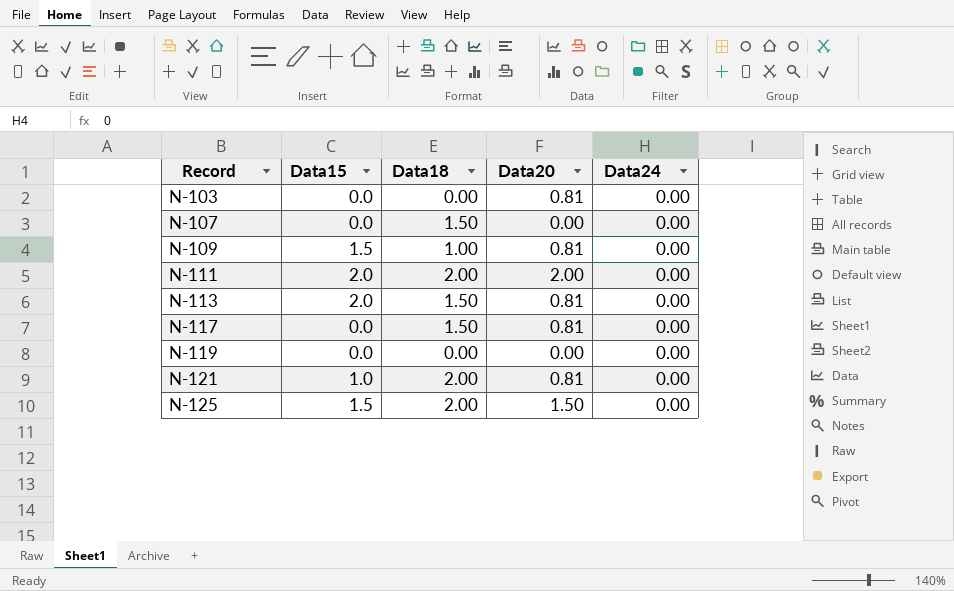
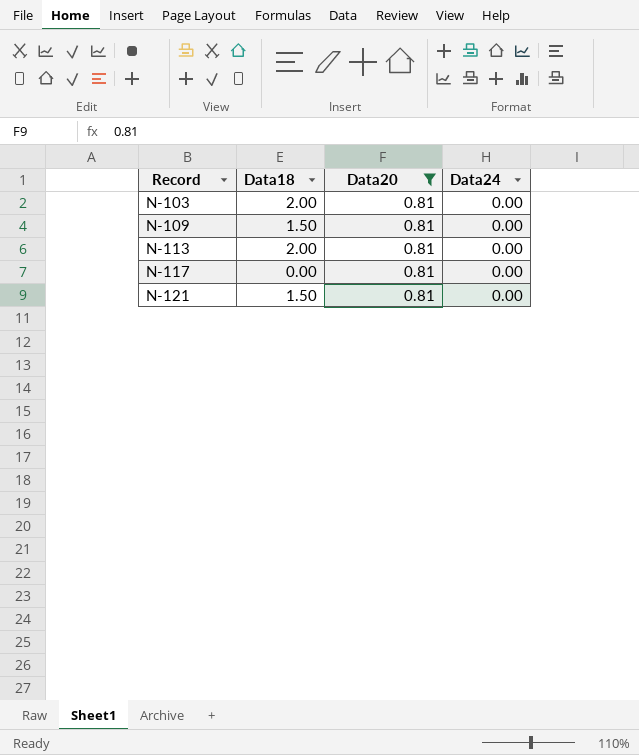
filter: none -> Data20 = 0.81
column Data15 | position: 2 -> none
N-103 | Data18: 0.00 -> 2.00
N-109 | Data18: 1.00 -> 1.50
N-113 | Data18: 1.50 -> 2.00
N-117 | Data18: 1.50 -> 0.00
N-121 | Data18: 2.00 -> 1.50

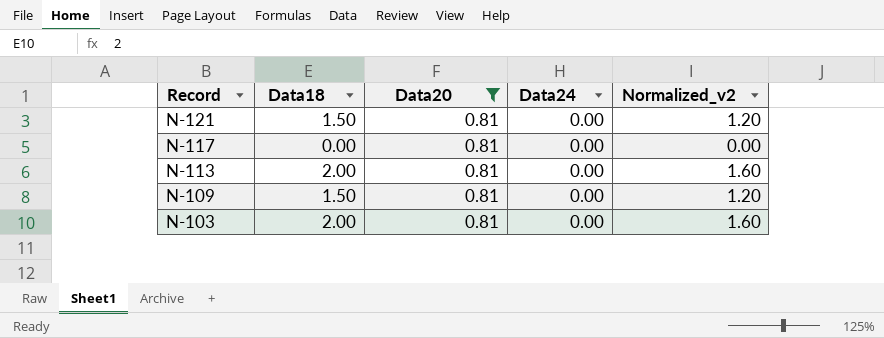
row order: Record ascending -> Record descending
column Normalized_v2 | formula: none -> [Data18] * 0.8

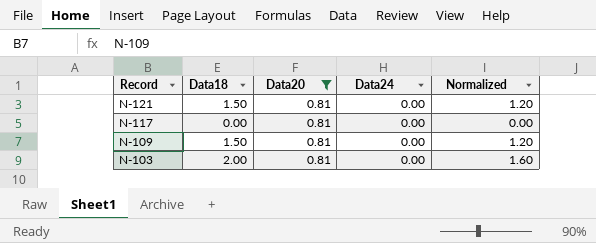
column name: Normalized_v2 -> Normalized
row N-113: 2.00 | 0.81 | 0.00 | 1.60 -> none

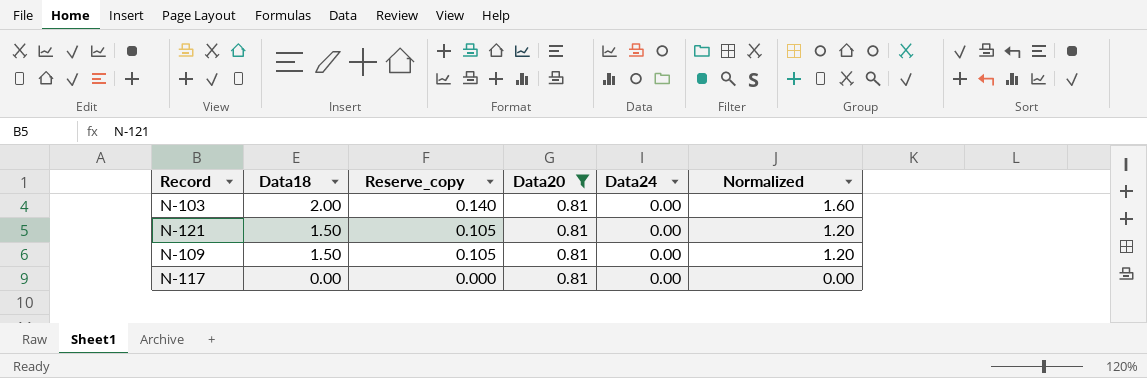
row order: Record descending -> Data18 descending
column Reserve_copy | formula: none -> [Data18] * 0.07

